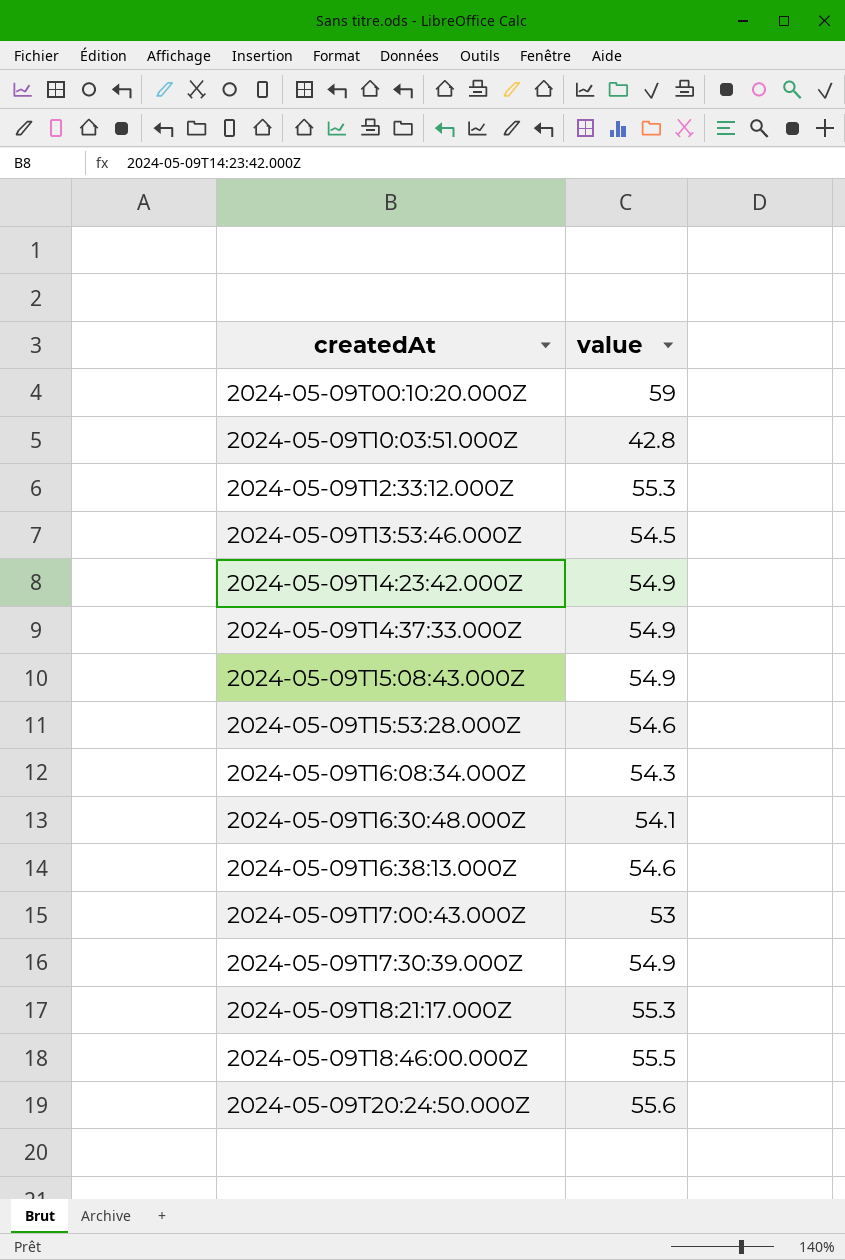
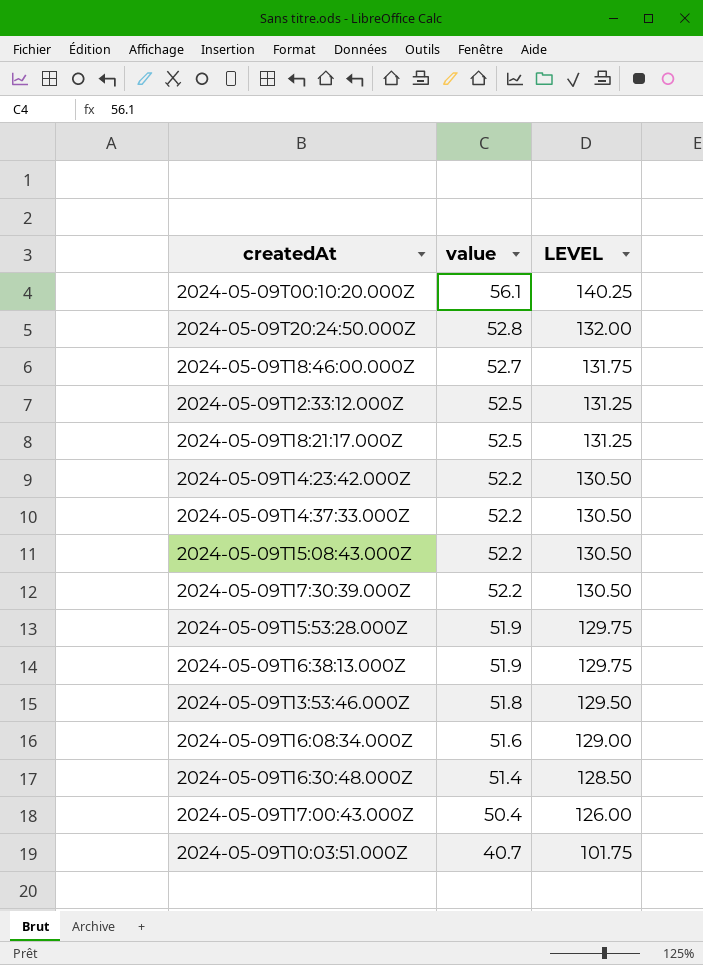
row order: createdAt ascending -> value descending
column LEVEL | formula: none -> [value] * 2.5
2024-05-09T00:10:20.000Z | value: 59 -> 56.1
2024-05-09T20:24:50.000Z | value: 55.6 -> 52.8
2024-05-09T18:46:00.000Z | value: 55.5 -> 52.7
2024-05-09T12:33:12.000Z | value: 55.3 -> 52.5
2024-05-09T18:21:17.000Z | value: 55.3 -> 52.5
2024-05-09T14:23:42.000Z | value: 54.9 -> 52.2
2024-05-09T14:37:33.000Z | value: 54.9 -> 52.2
2024-05-09T15:08:43.000Z | value: 54.9 -> 52.2
2024-05-09T17:30:39.000Z | value: 54.9 -> 52.2
2024-05-09T15:53:28.000Z | value: 54.6 -> 51.9
2024-05-09T16:38:13.000Z | value: 54.6 -> 51.9
2024-05-09T13:53:46.000Z | value: 54.5 -> 51.8
2024-05-09T16:08:34.000Z | value: 54.3 -> 51.6
2024-05-09T16:30:48.000Z | value: 54.1 -> 51.4
2024-05-09T17:00:43.000Z | value: 53 -> 50.4
2024-05-09T10:03:51.000Z | value: 42.8 -> 40.7

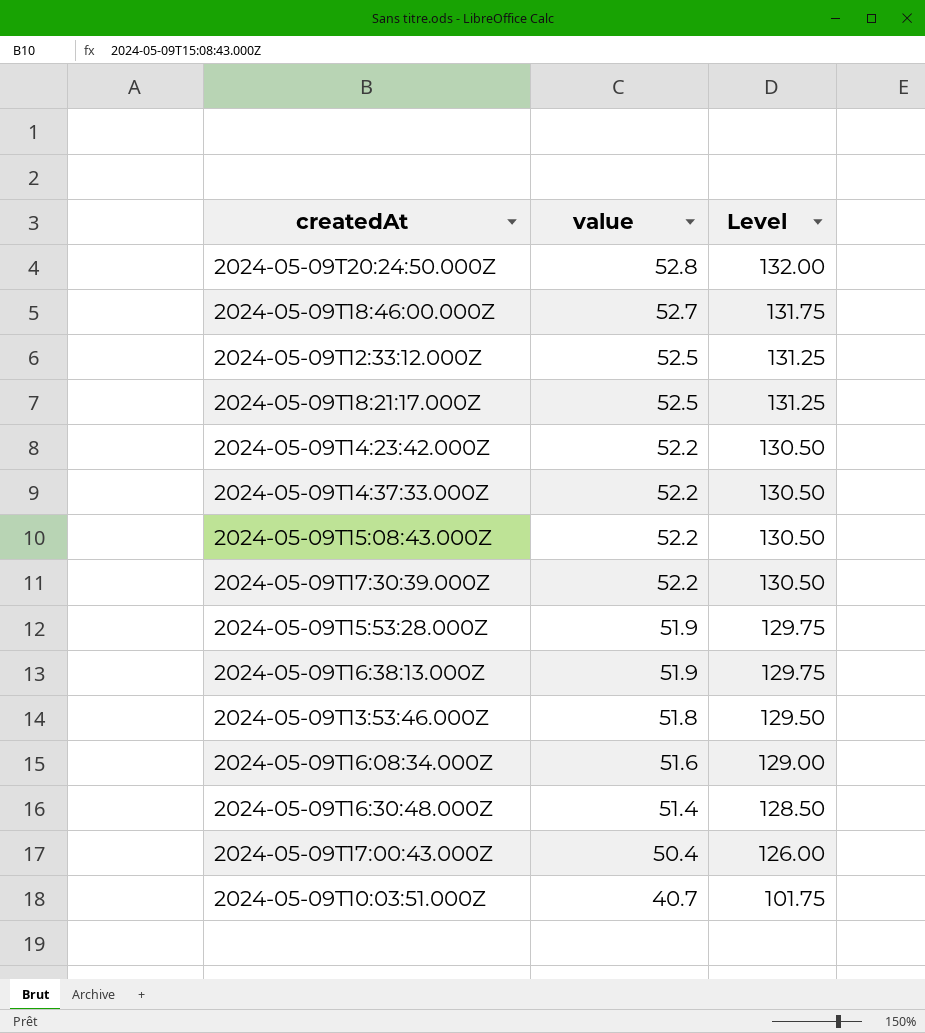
column name: LEVEL -> Level
row 2024-05-09T00:10:20.000Z: 56.1 | 140.25 -> none

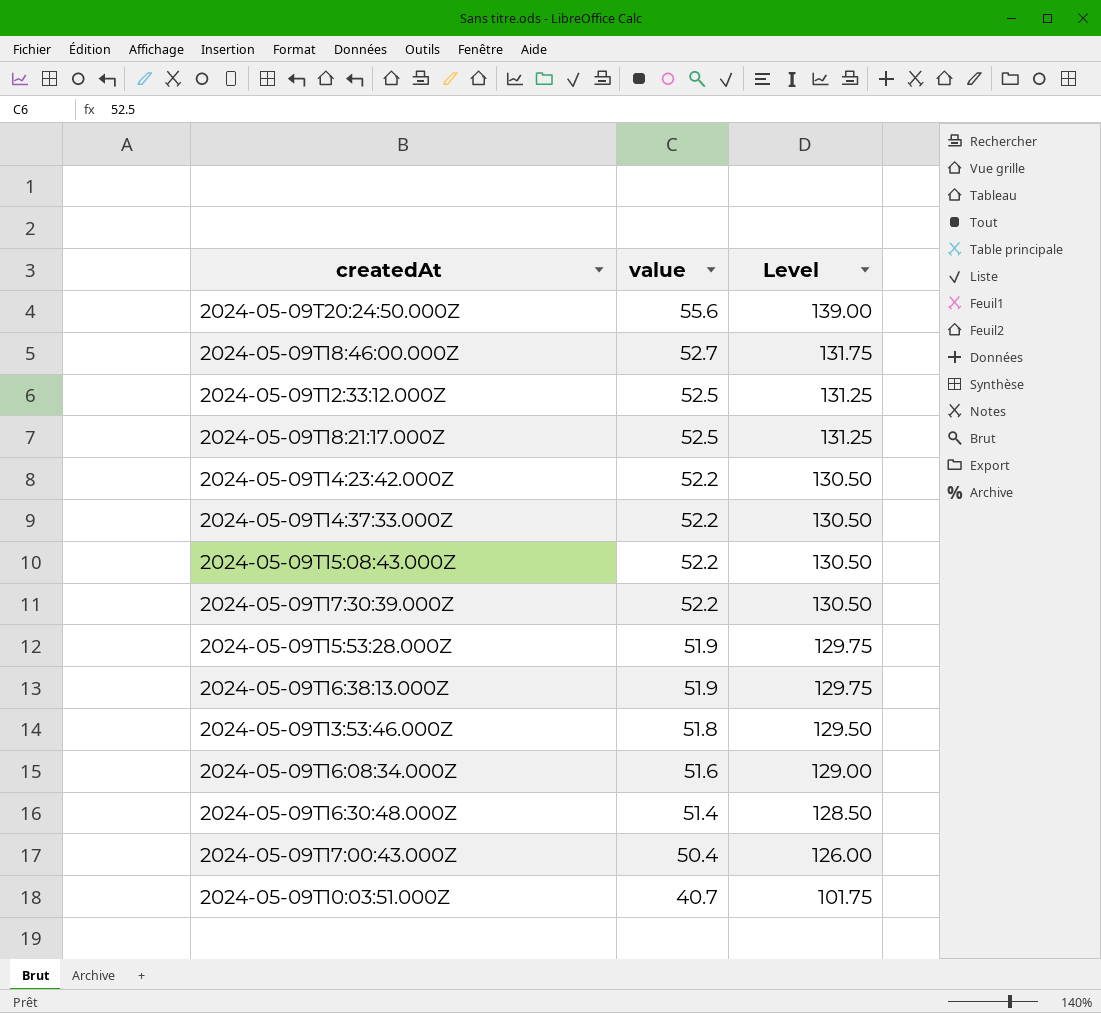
2024-05-09T20:24:50.000Z | value: 52.8 -> 55.6
2024-05-09T20:24:50.000Z | Level: 132.00 -> 139.00

